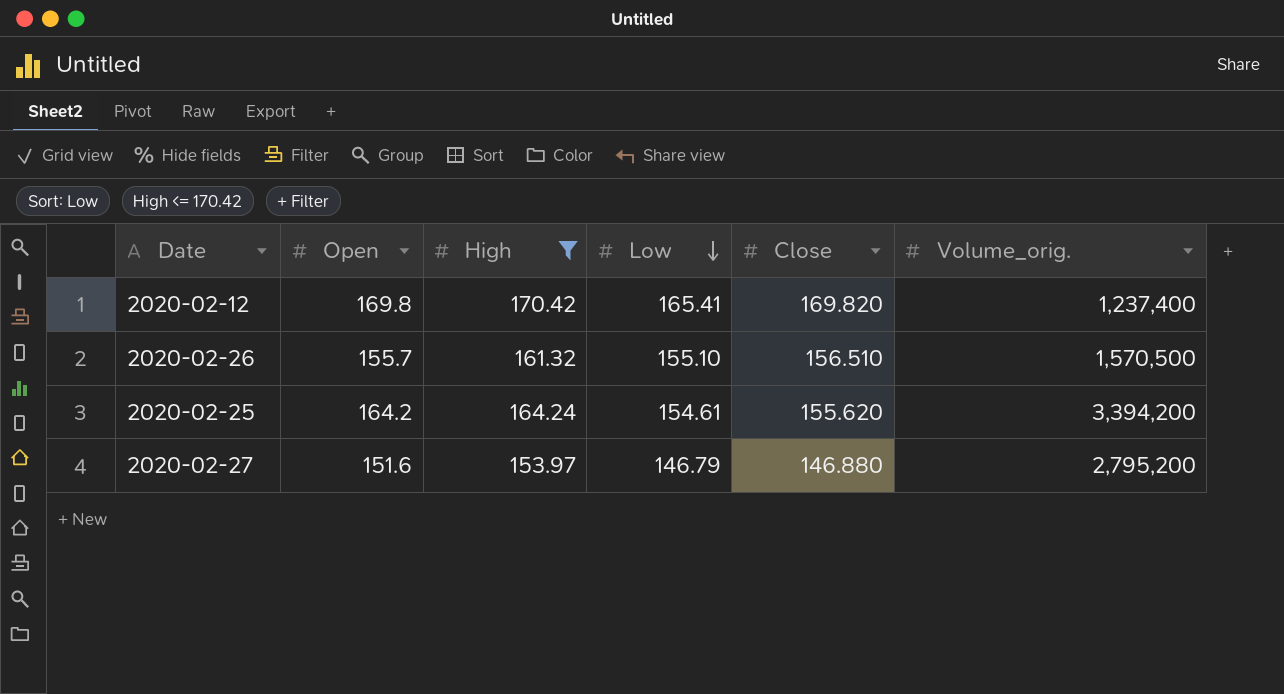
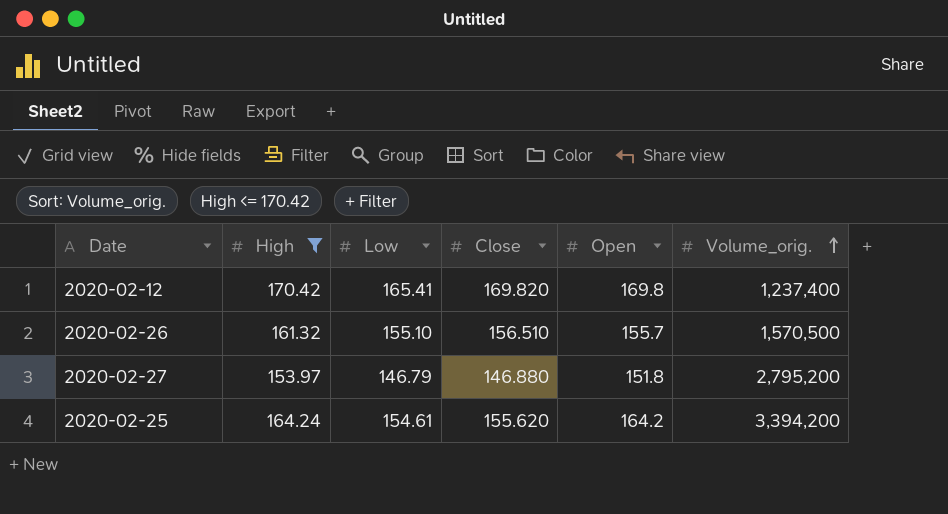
row order: Low descending -> Volume_orig. ascending
column Open | position: 2 -> 5
2020-02-27 | Open: 151.6 -> 151.8

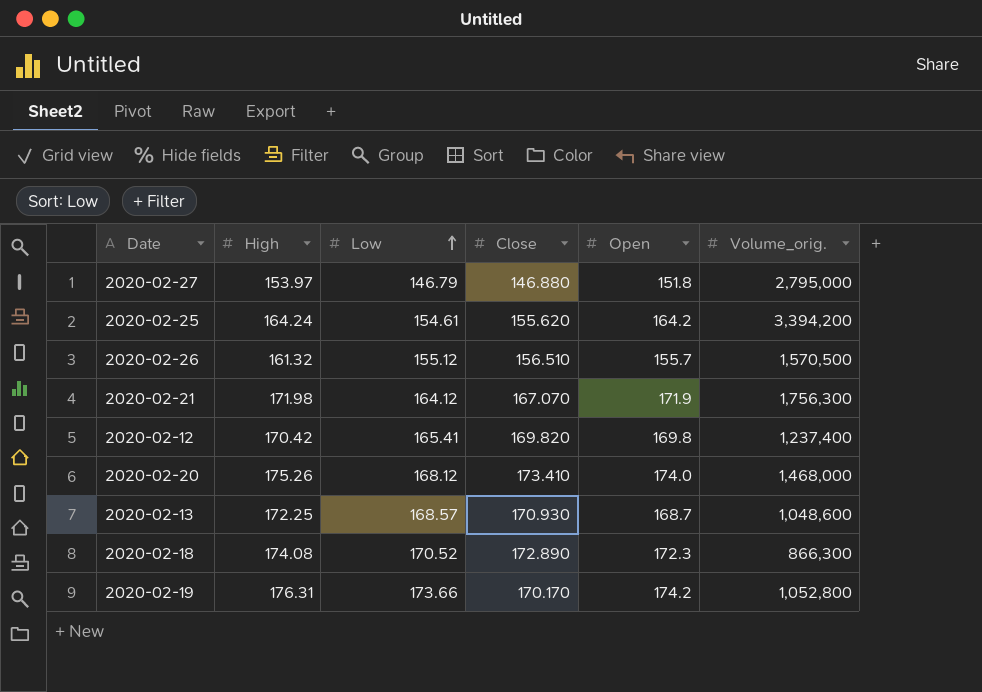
filter: High <= 170.42 -> none
row order: Volume_orig. ascending -> Low ascending
2020-02-27 | Volume_orig.: 2,795,200 -> 2,795,000
2020-02-26 | Low: 155.10 -> 155.12

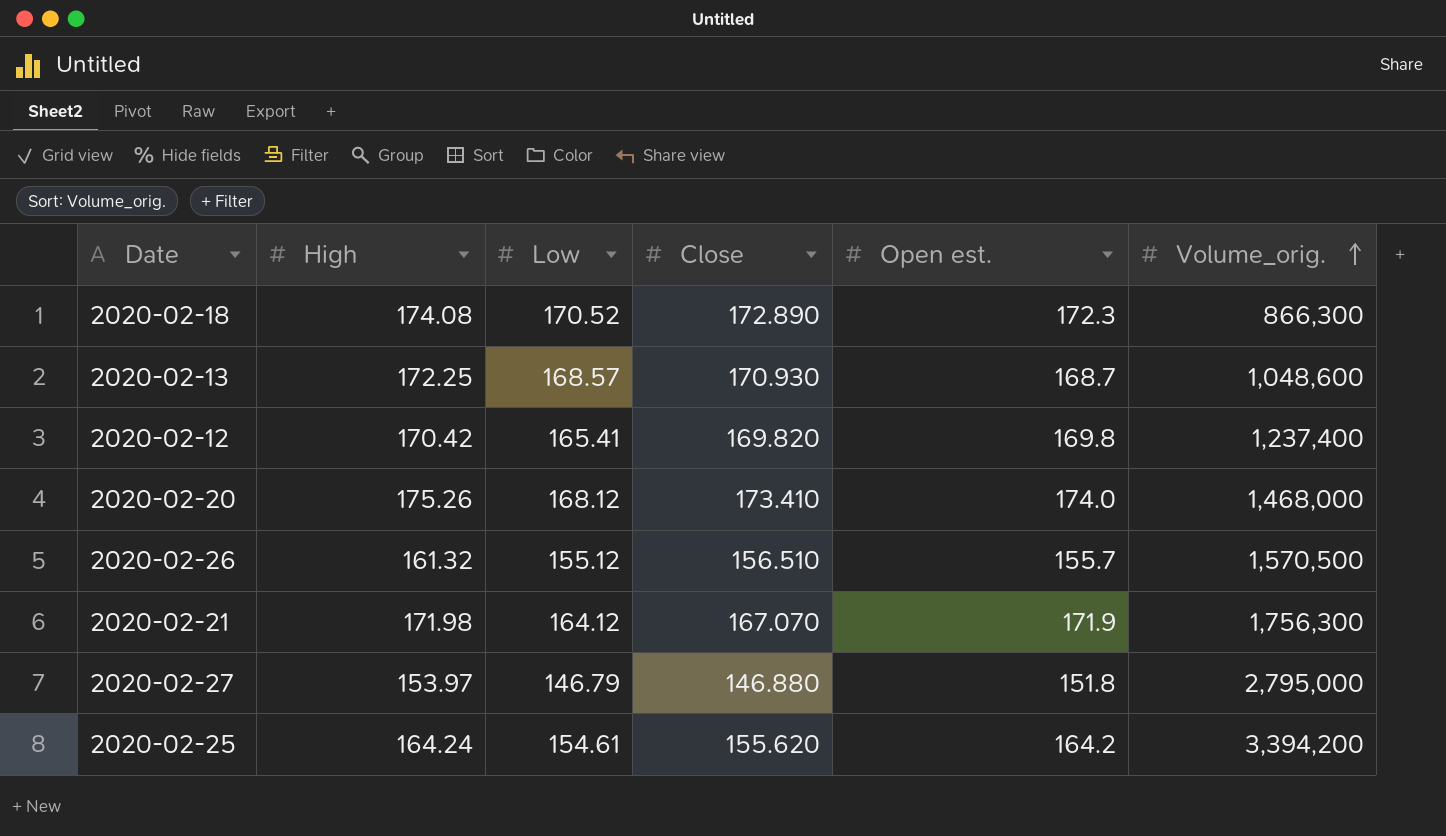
row order: Low ascending -> Volume_orig. ascending
column name: Open -> Open est.
row 2020-02-19: 176.31 | 173.66 | 170.170 | 174.2 | 1,052,800 -> none

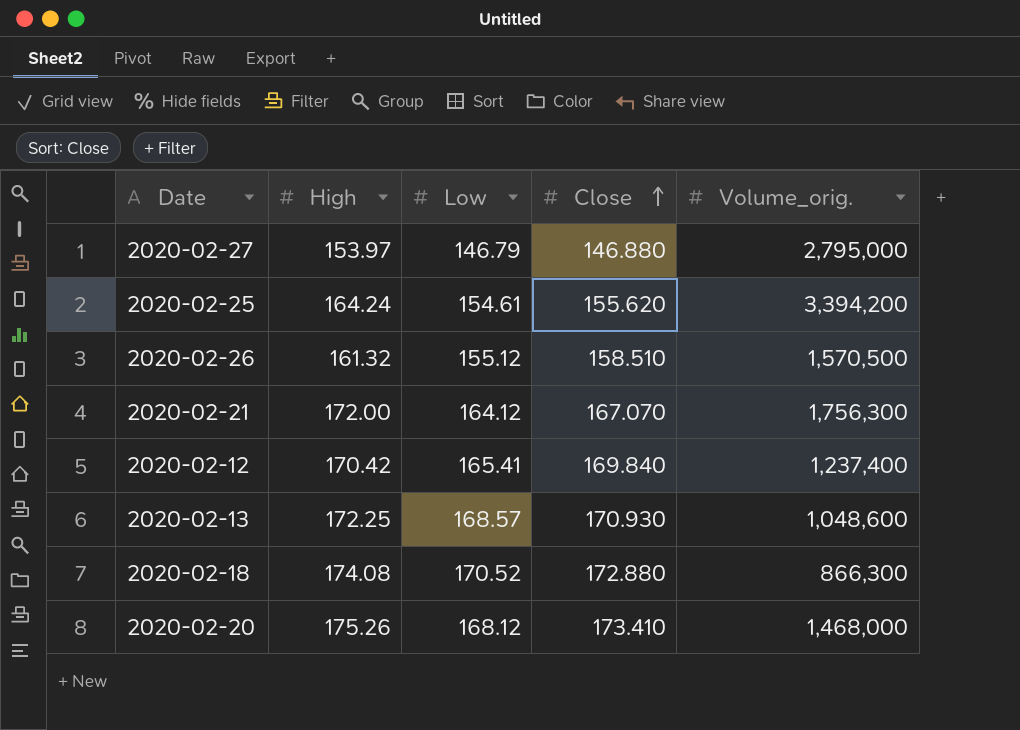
row order: Volume_orig. ascending -> Close ascending
column Open est. | position: 5 -> none
2020-02-26 | Close: 156.510 -> 158.510
2020-02-21 | High: 171.98 -> 172.00
2020-02-12 | Close: 169.820 -> 169.840
2020-02-18 | Close: 172.890 -> 172.880

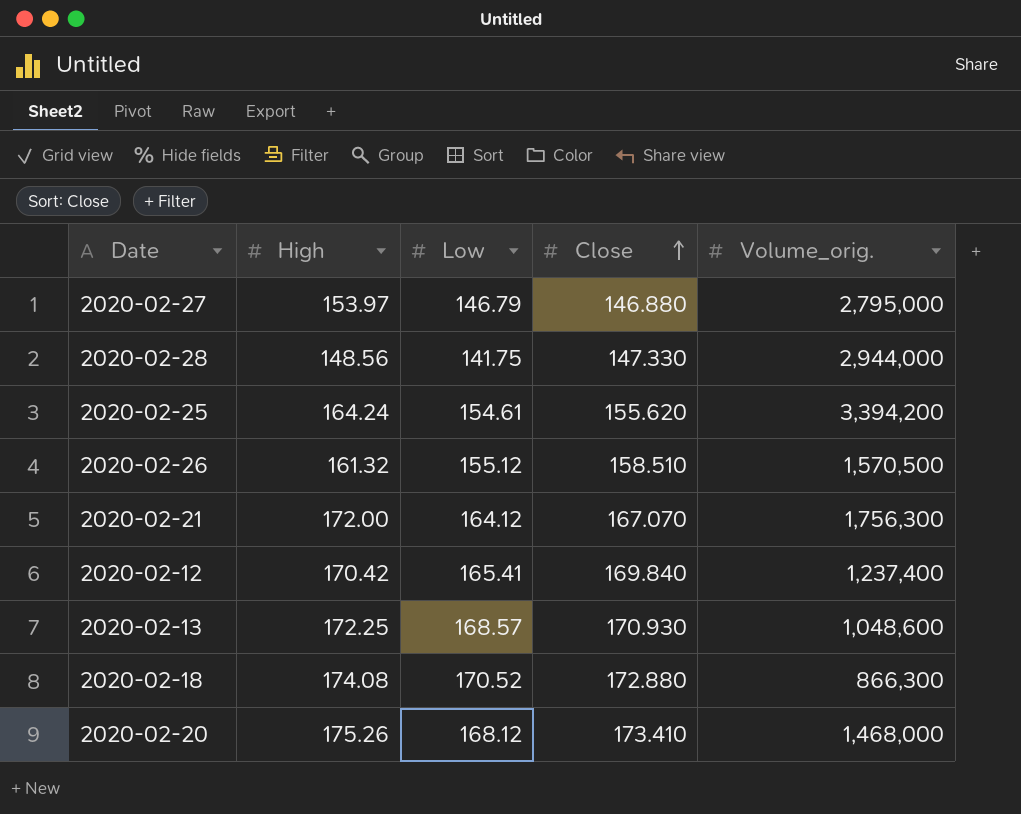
row 2020-02-28: none -> 148.56 | 141.75 | 147.330 | 2,944,000

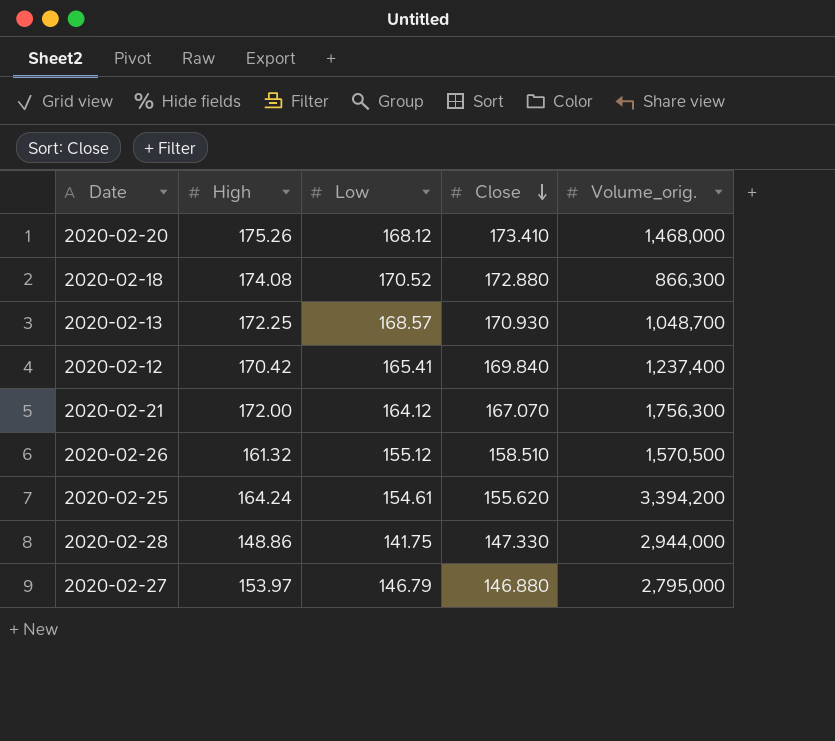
row order: Close ascending -> Close descending
2020-02-13 | Volume_orig.: 1,048,600 -> 1,048,700
2020-02-28 | High: 148.56 -> 148.86

